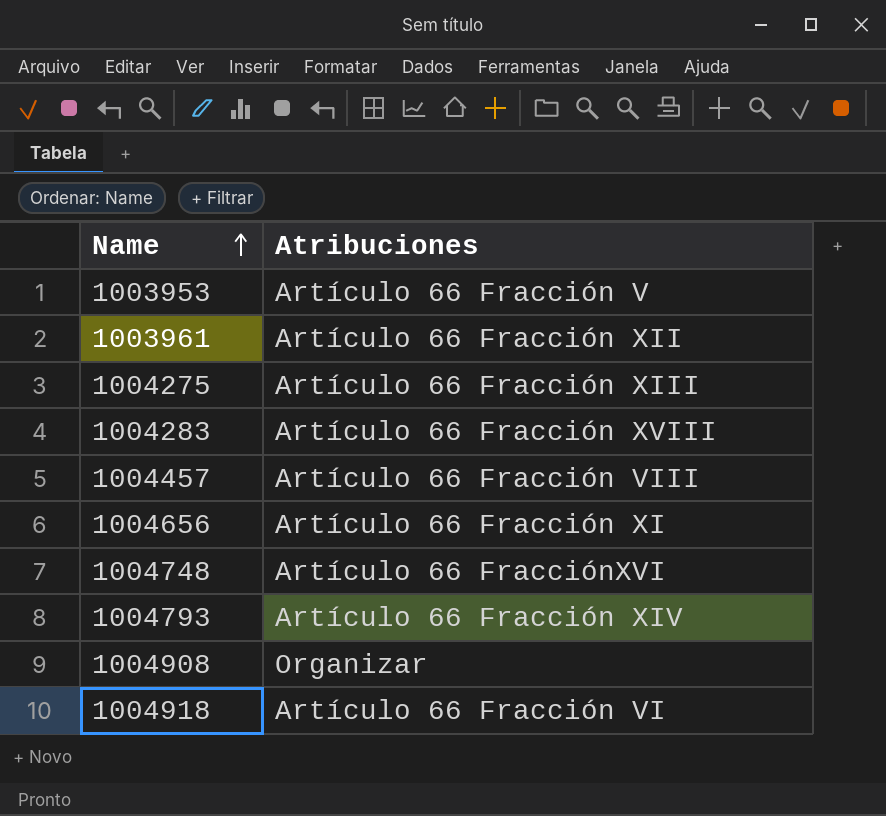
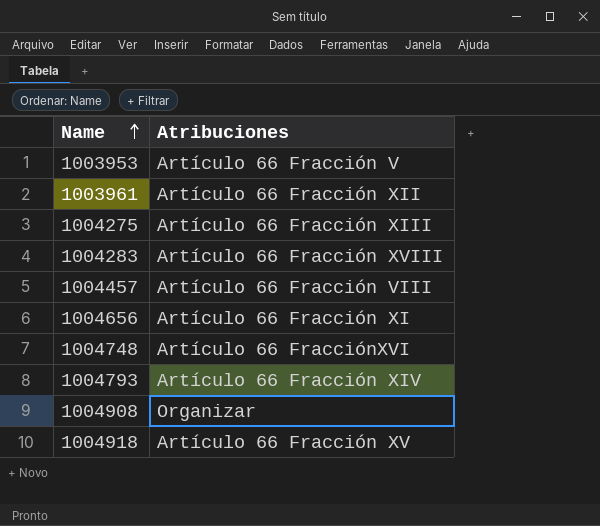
1004918 | Atribuciones: Artículo 66 Fracción VI -> Artículo 66 Fracción XV

